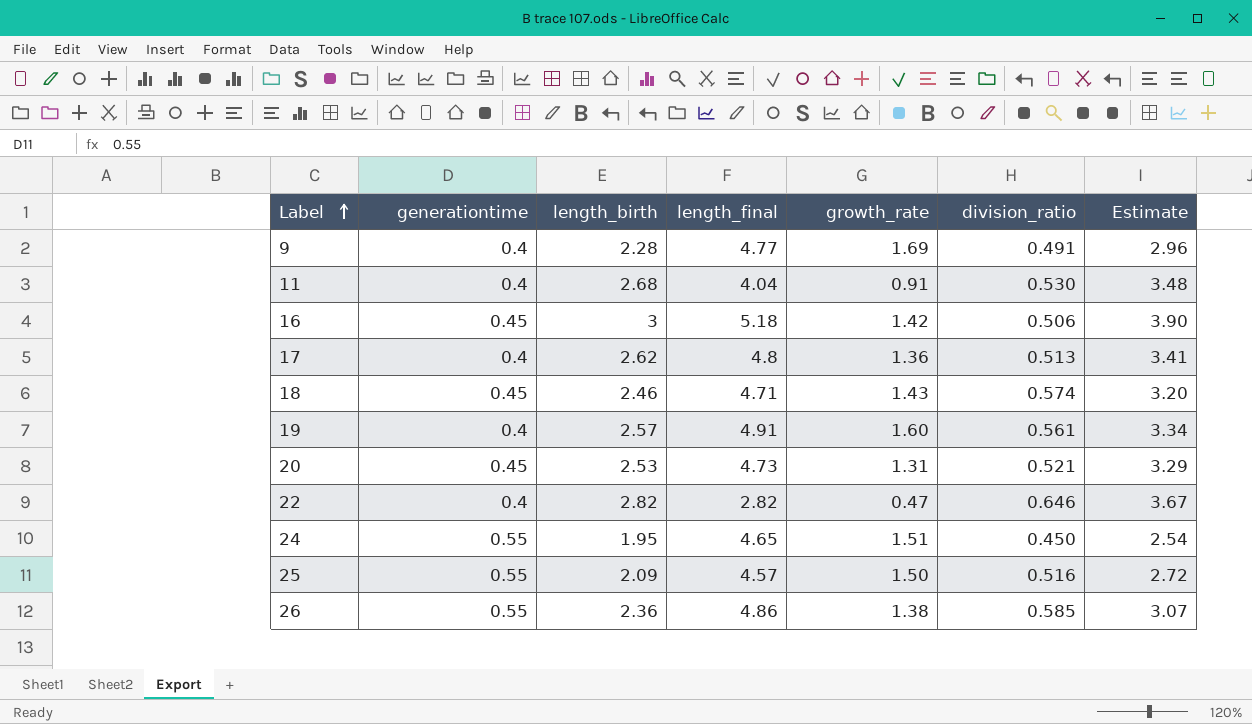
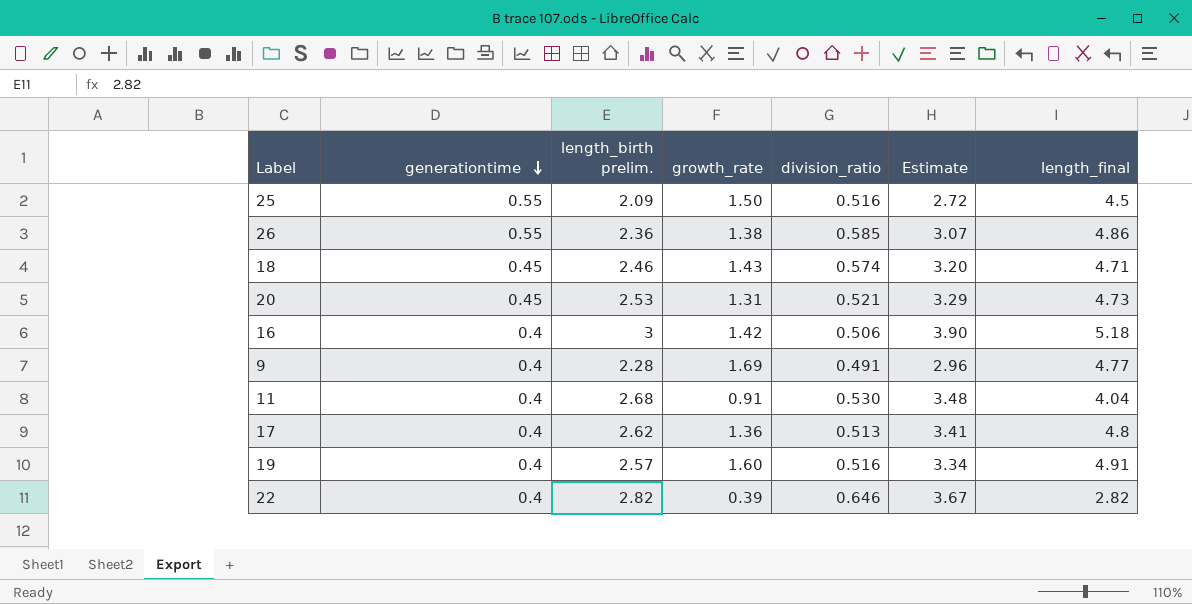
row order: Label ascending -> generationtime descending
column name: length_birth -> length_birth prelim.
column length_final | position: 4 -> 7
row 24: 0.55 | 1.95 | 4.65 | 1.51 | 0.450 | 2.54 -> none
25 | length_final: 4.57 -> 4.5
16 | generationtime: 0.45 -> 0.4
19 | division_ratio: 0.561 -> 0.516
22 | growth_rate: 0.47 -> 0.39

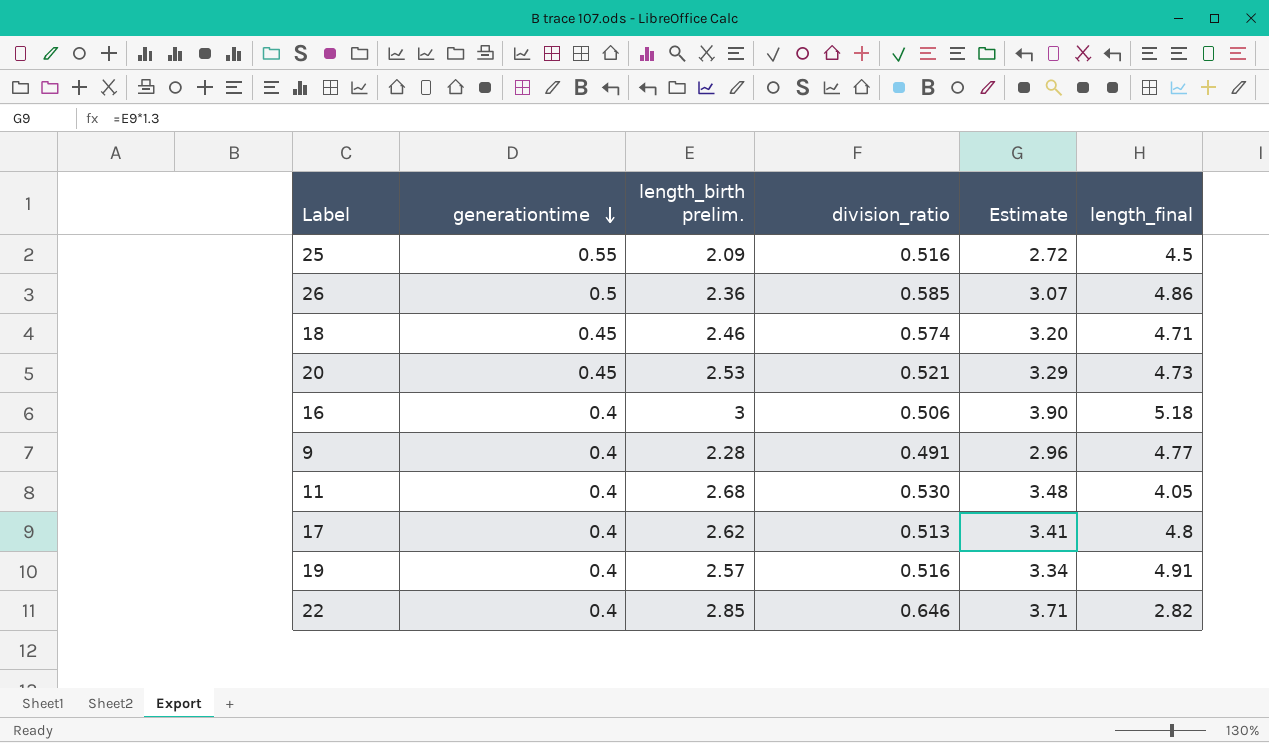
column growth_rate | position: 4 -> none
26 | generationtime: 0.55 -> 0.5
11 | length_final: 4.04 -> 4.05
22 | length_birth prelim.: 2.82 -> 2.85
22 | Estimate: 3.67 -> 3.71

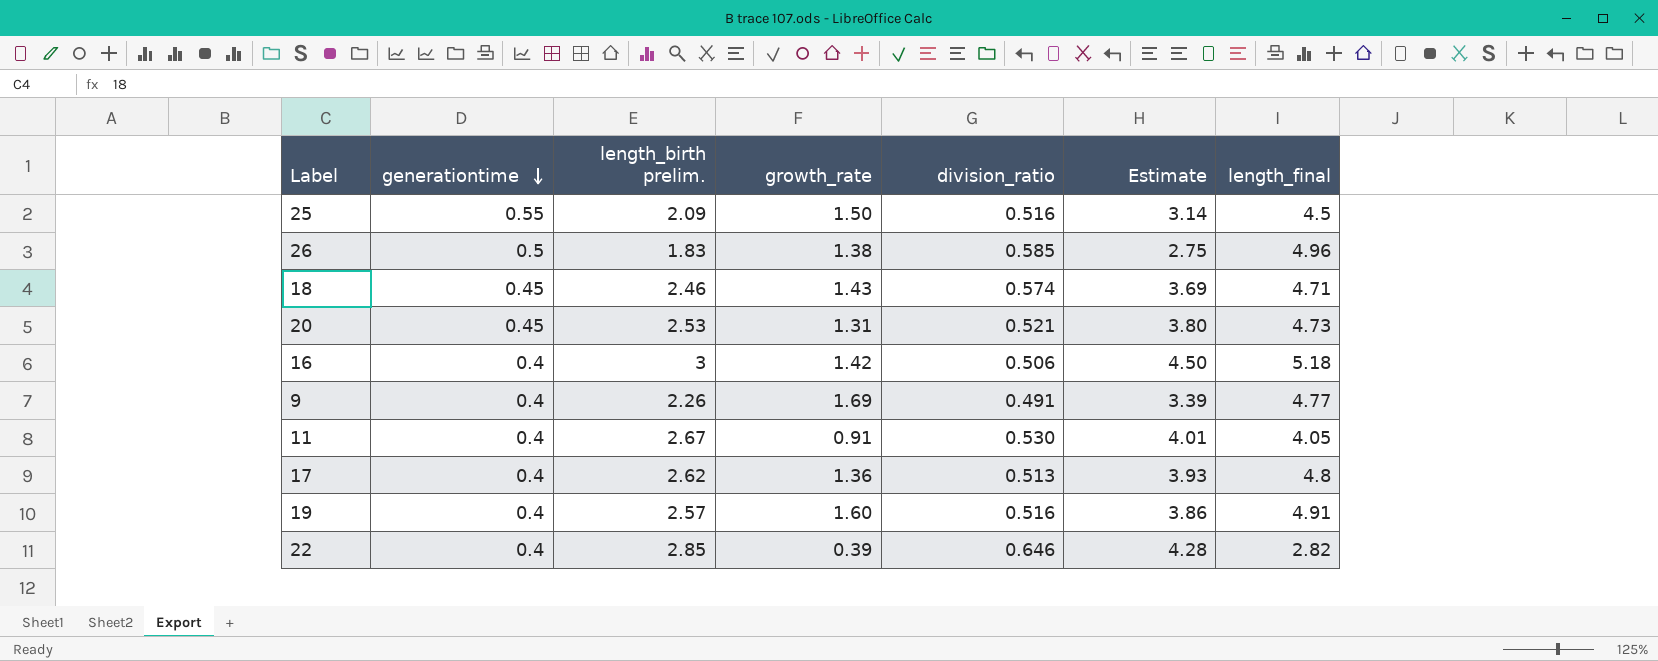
column growth_rate | position: none -> 4
column Estimate | formula: [length_birth prelim.] * 1.3 -> [length_birth prelim.] * 1.5
26 | length_birth prelim.: 2.36 -> 1.83
26 | length_final: 4.86 -> 4.96
9 | length_birth prelim.: 2.28 -> 2.26
11 | length_birth prelim.: 2.68 -> 2.67

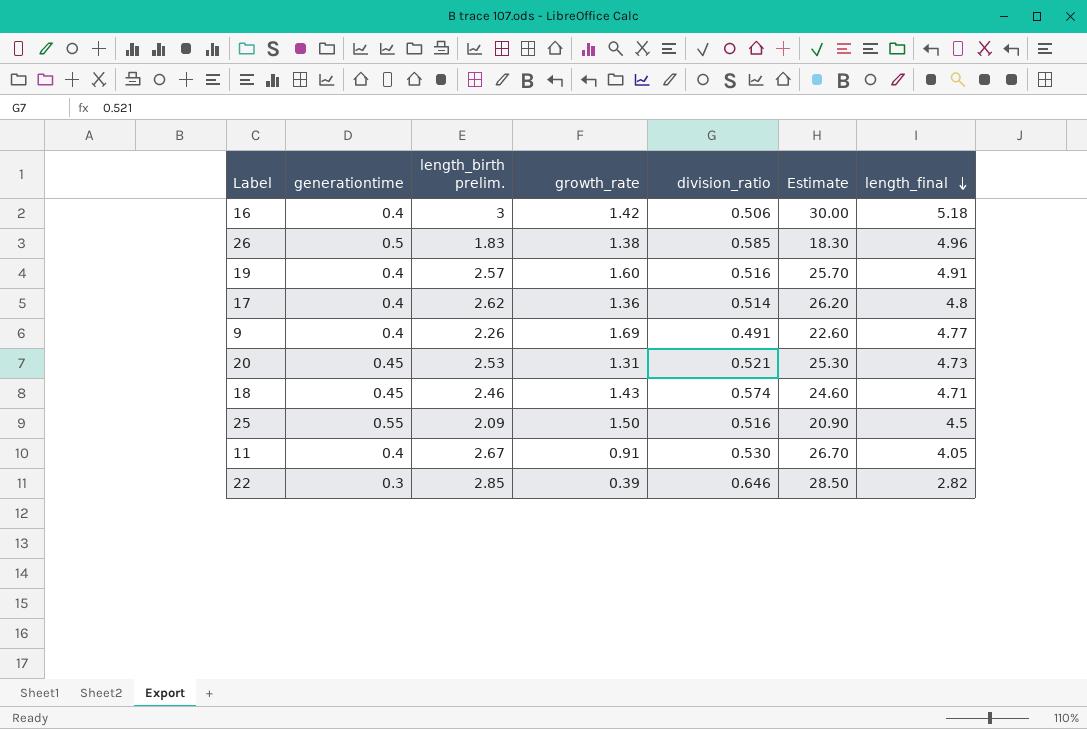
row order: generationtime descending -> length_final descending
column Estimate | formula: [length_birth prelim.] * 1.5 -> [length_birth prelim.] * 10
17 | division_ratio: 0.513 -> 0.514
22 | generationtime: 0.4 -> 0.3

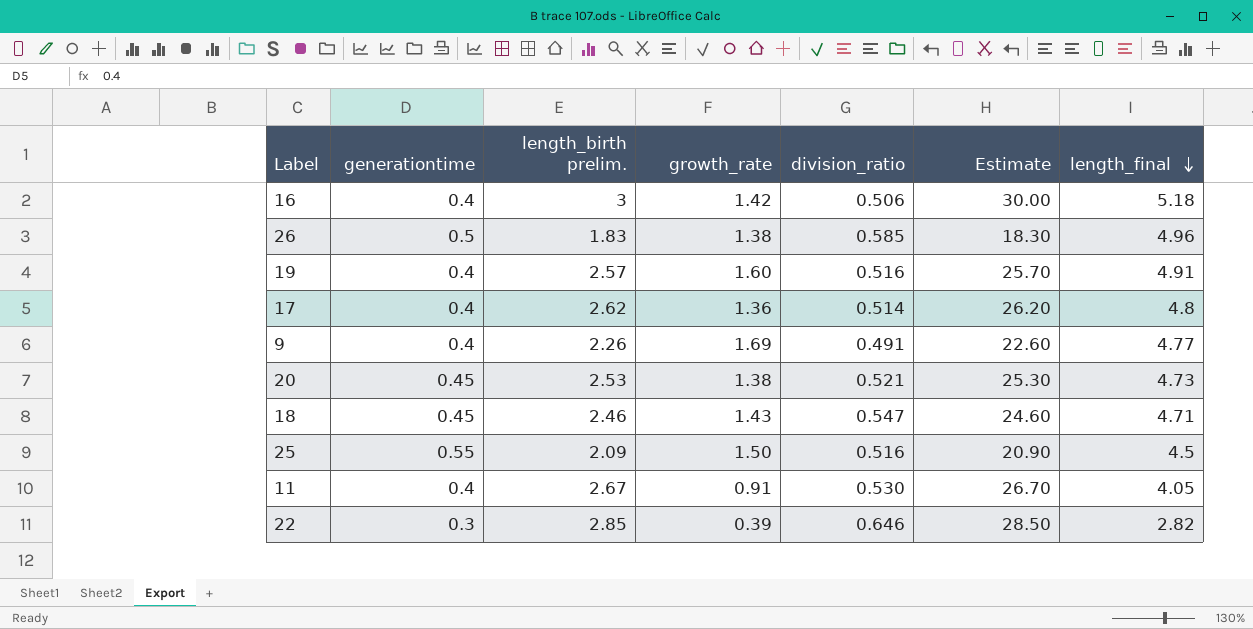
20 | growth_rate: 1.31 -> 1.38
18 | division_ratio: 0.574 -> 0.547

